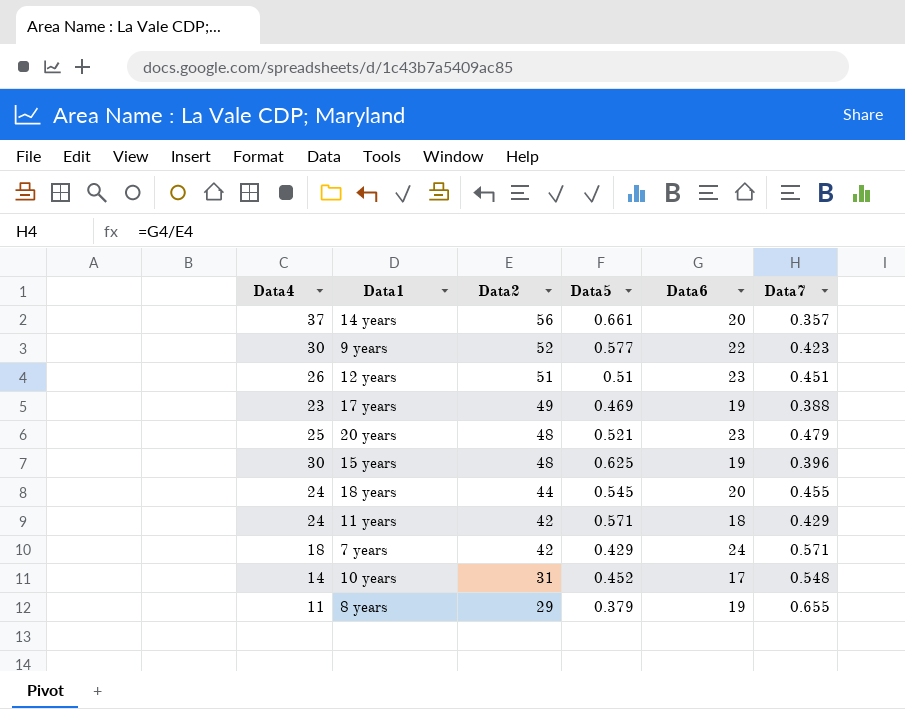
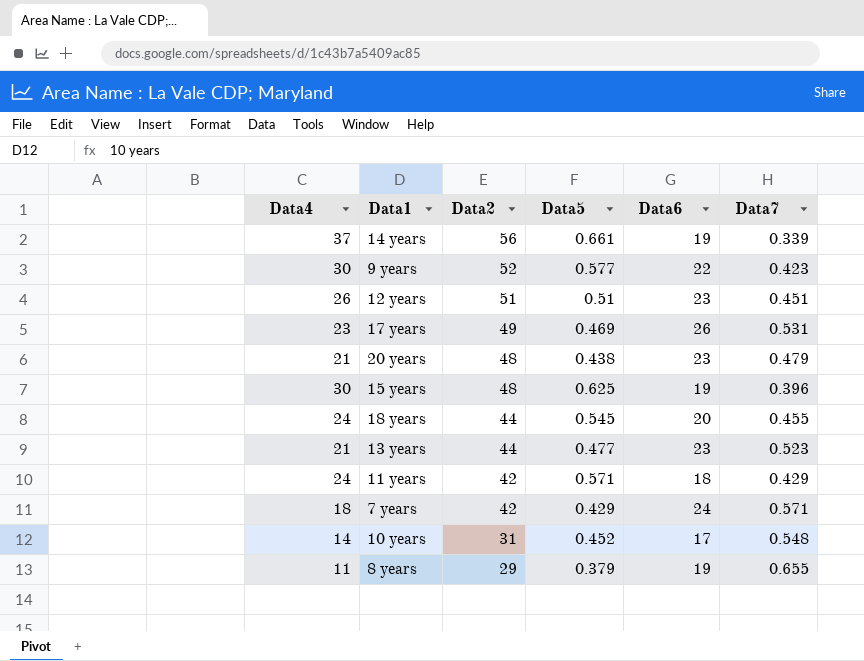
14 years | Data6: 20 -> 19
14 years | Data7: 0.357 -> 0.339
17 years | Data6: 19 -> 26
17 years | Data7: 0.388 -> 0.531
20 years | Data4: 25 -> 21
20 years | Data5: 0.521 -> 0.438
row 13 years: none -> 21 | 44 | 0.477 | 23 | 0.523

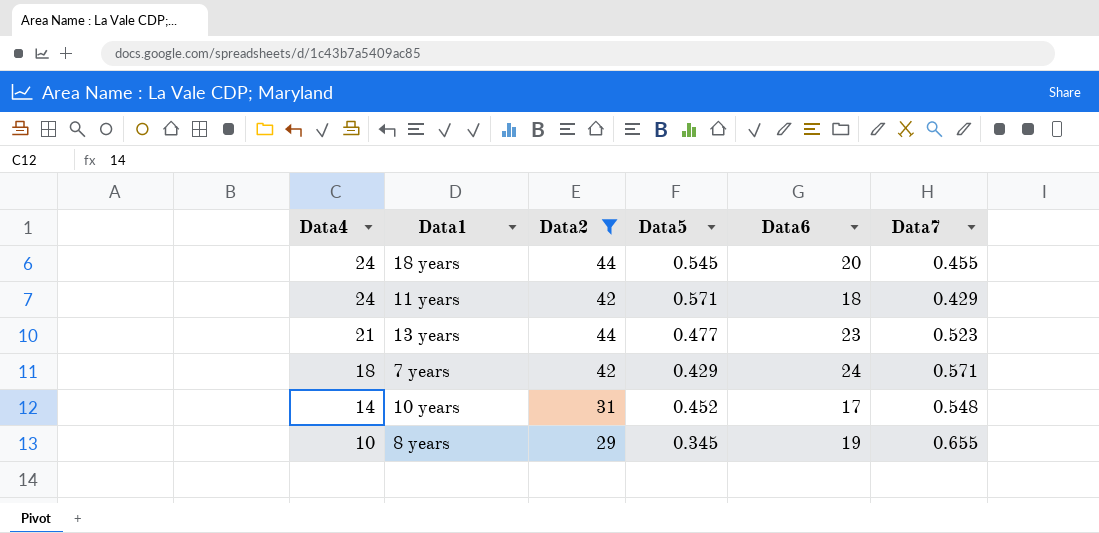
filter: none -> Data2 <= 44
row order: Data2 descending -> Data4 descending
8 years | Data4: 11 -> 10
8 years | Data5: 0.379 -> 0.345

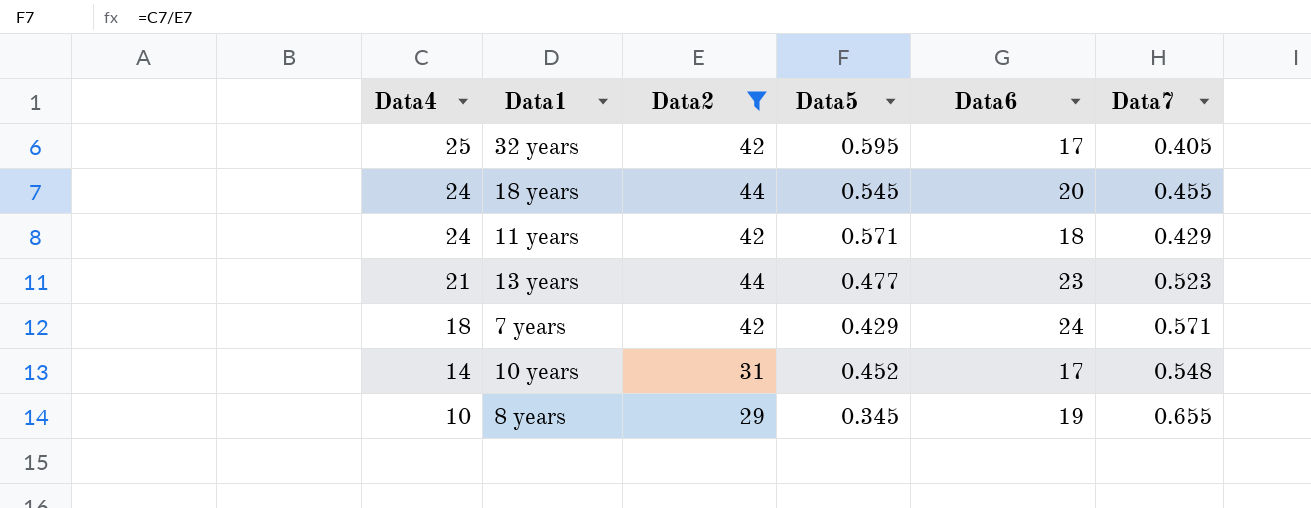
row 32 years: none -> 25 | 42 | 0.595 | 17 | 0.405

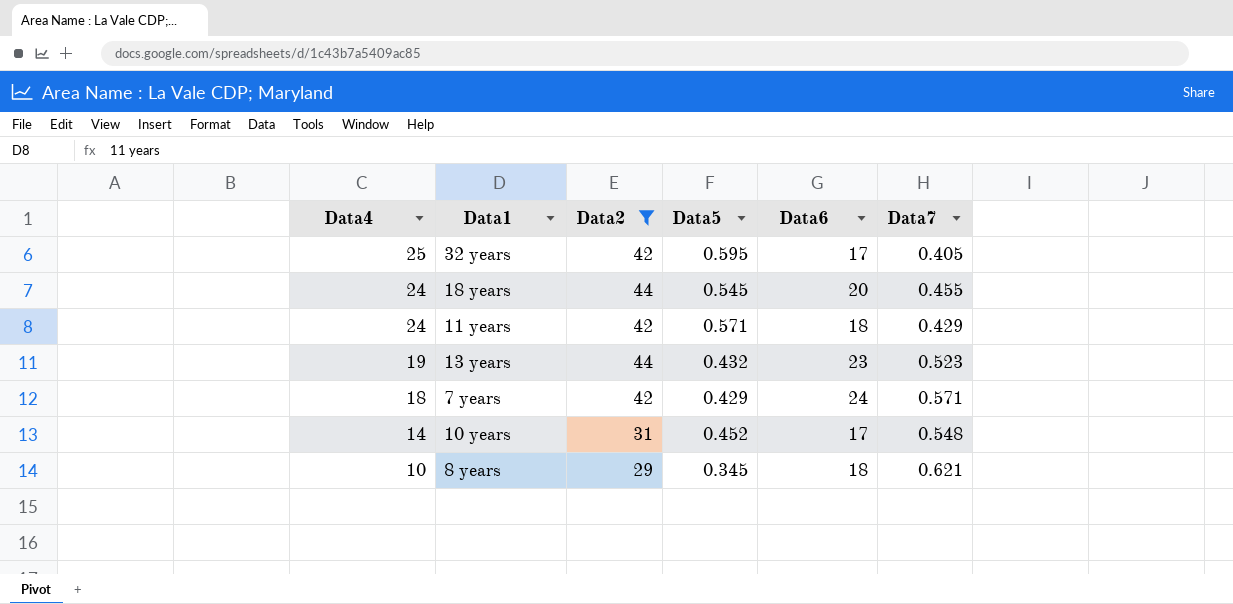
13 years | Data4: 21 -> 19
13 years | Data5: 0.477 -> 0.432
8 years | Data6: 19 -> 18
8 years | Data7: 0.655 -> 0.621

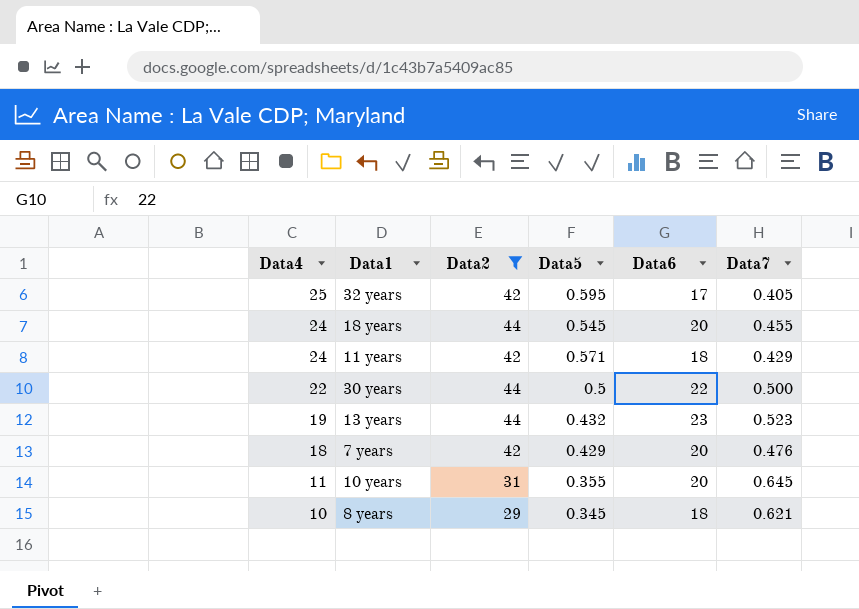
row 30 years: none -> 22 | 44 | 0.5 | 22 | 0.500
7 years | Data6: 24 -> 20
7 years | Data7: 0.571 -> 0.476
10 years | Data4: 14 -> 11
10 years | Data5: 0.452 -> 0.355
10 years | Data6: 17 -> 20
10 years | Data7: 0.548 -> 0.645

